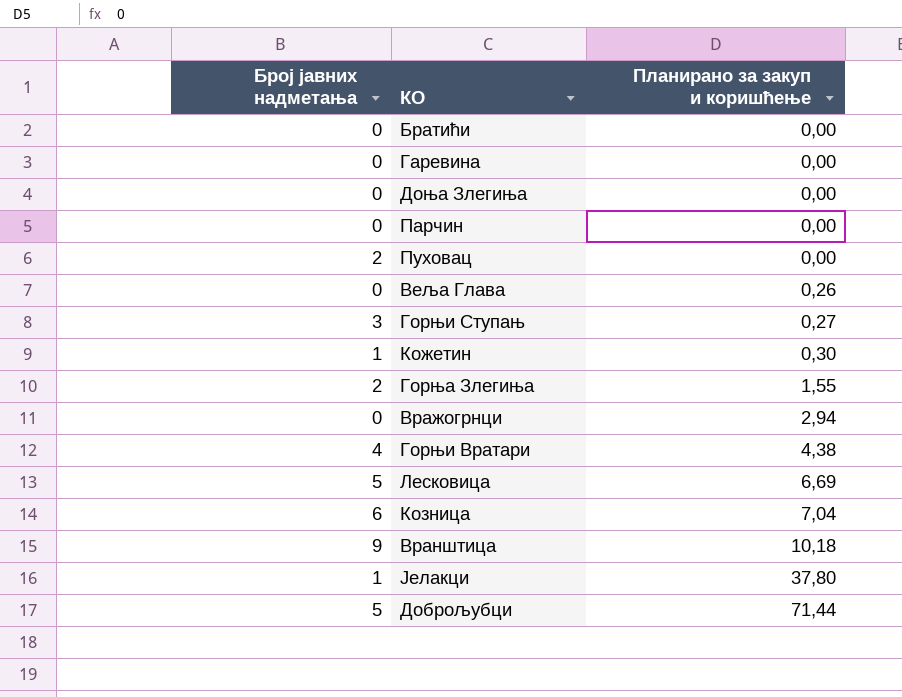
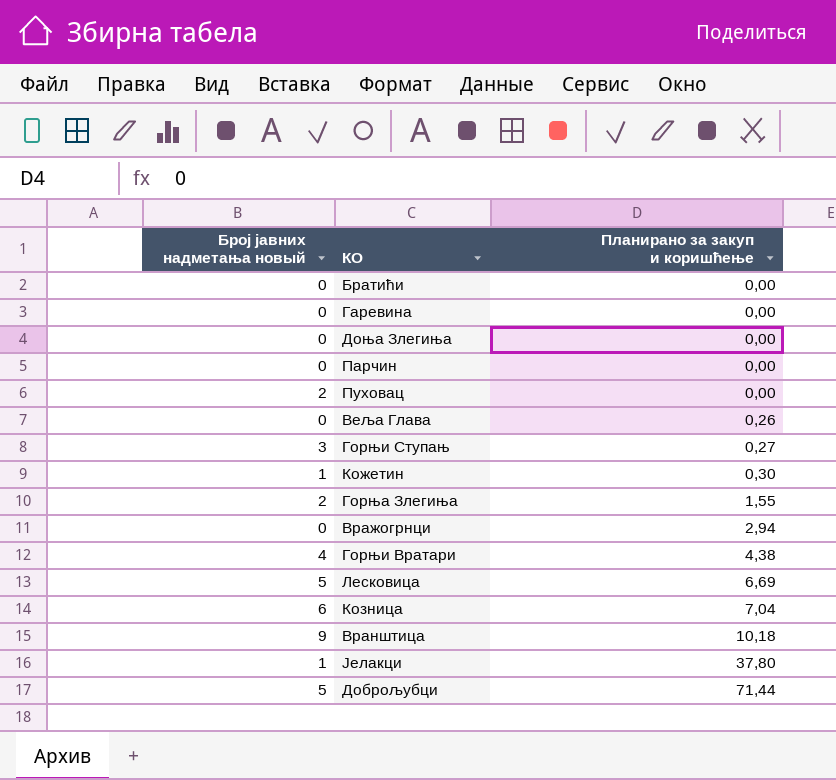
column name: Број јавних надметања -> Број јавних надметања новый

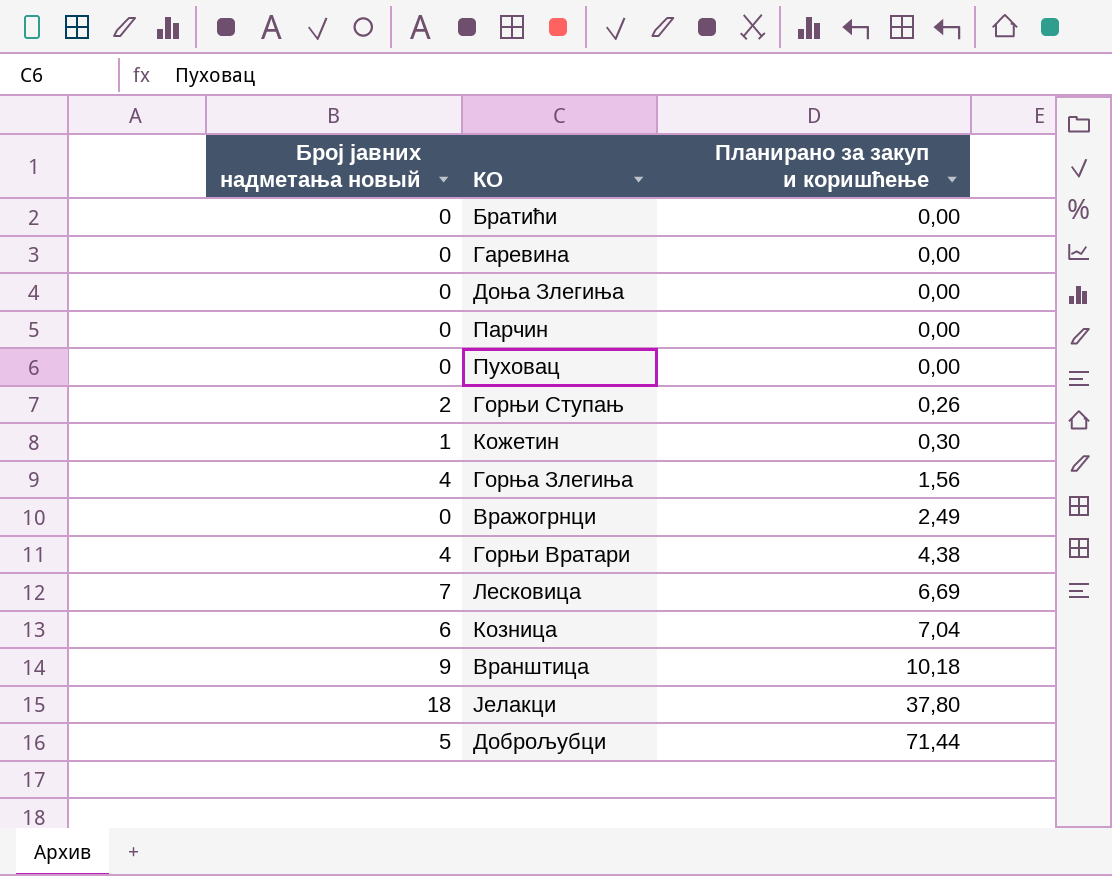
row Веља Глава: 0 | 0,26 -> none
Пуховац | Број јавних надметања новый: 2 -> 0
Горњи Ступањ | Број јавних надметања новый: 3 -> 2
Горњи Ступањ | Планирано за закуп и коришћење: 0,27 -> 0,26
Горња Злегиња | Број јавних надметања новый: 2 -> 4
Горња Злегиња | Планирано за закуп и коришћење: 1,55 -> 1,56
Вражогрнци | Планирано за закуп и коришћење: 2,94 -> 2,49
Лесковица | Број јавних надметања новый: 5 -> 7
Јелакци | Број јавних надметања новый: 1 -> 18

